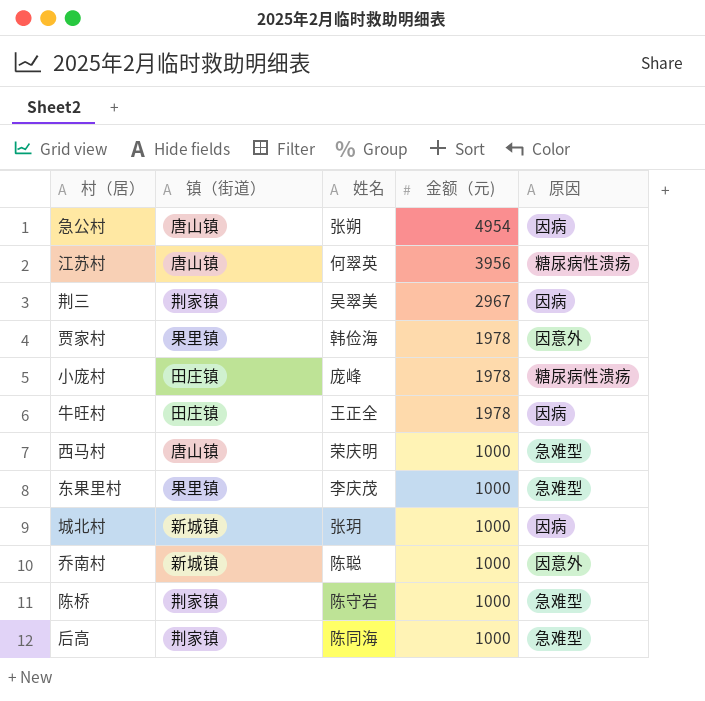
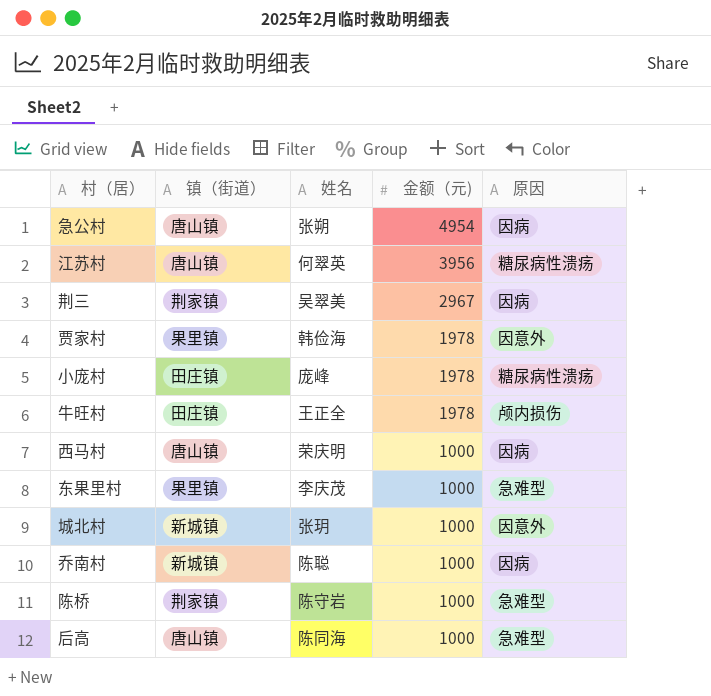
牛旺村 | 原因: 因病 -> 颅内损伤
西马村 | 原因: 急难型 -> 因病
城北村 | 原因: 因病 -> 因意外
乔南村 | 原因: 因意外 -> 因病
后高 | 镇（街道）: 荆家镇 -> 唐山镇

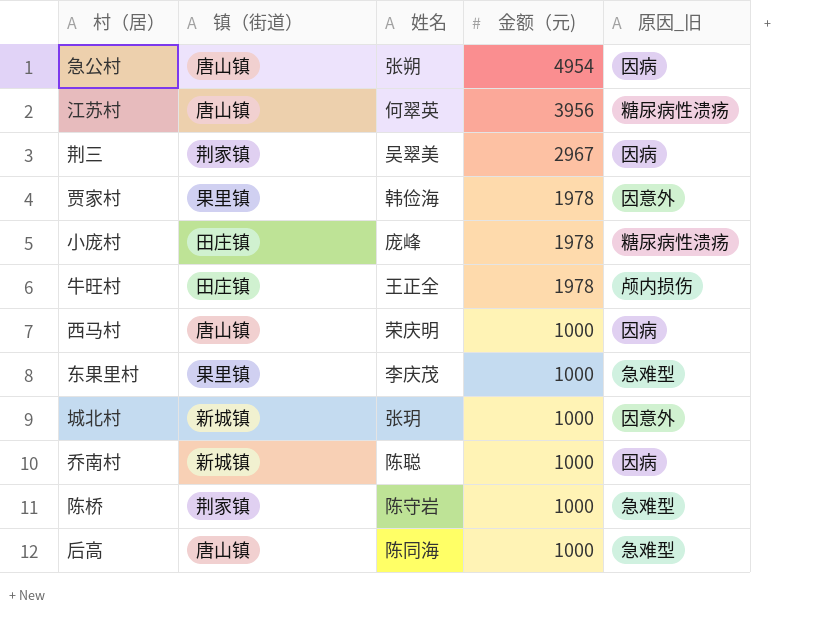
column name: 原因 -> 原因_旧

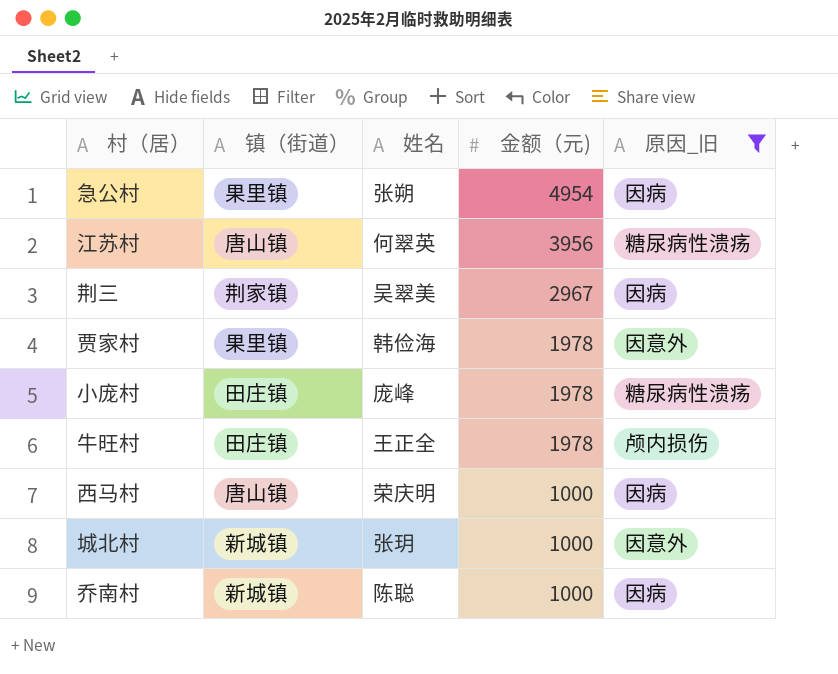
filter: none -> 原因_旧 != 急难型
急公村 | 镇（街道）: 唐山镇 -> 果里镇

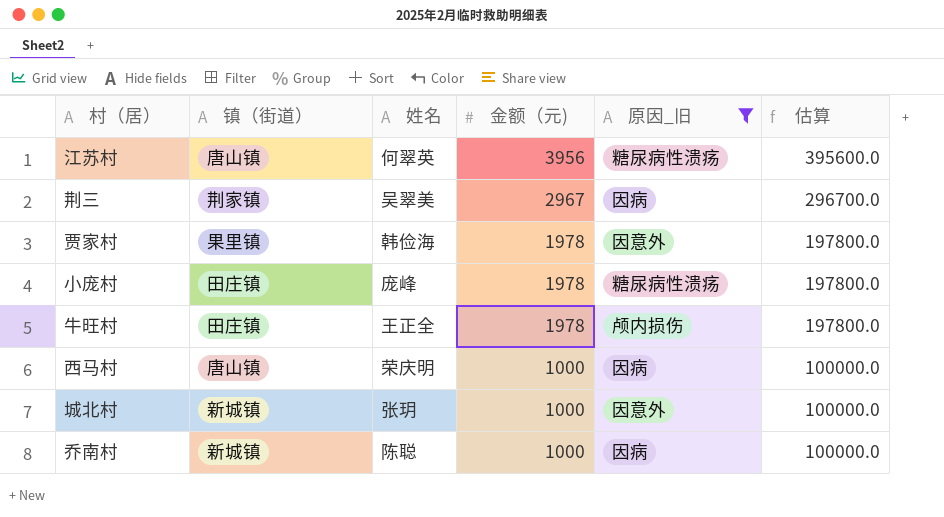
column 估算 | formula: none -> [金额（元)] * 100
row 急公村: 果里镇 | 张朔 | 4954 | 因病 -> none

